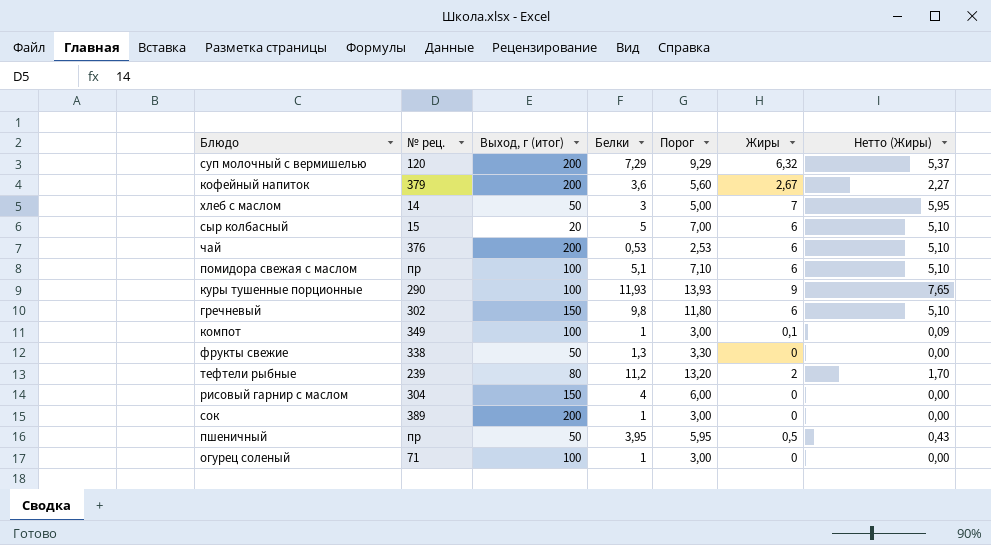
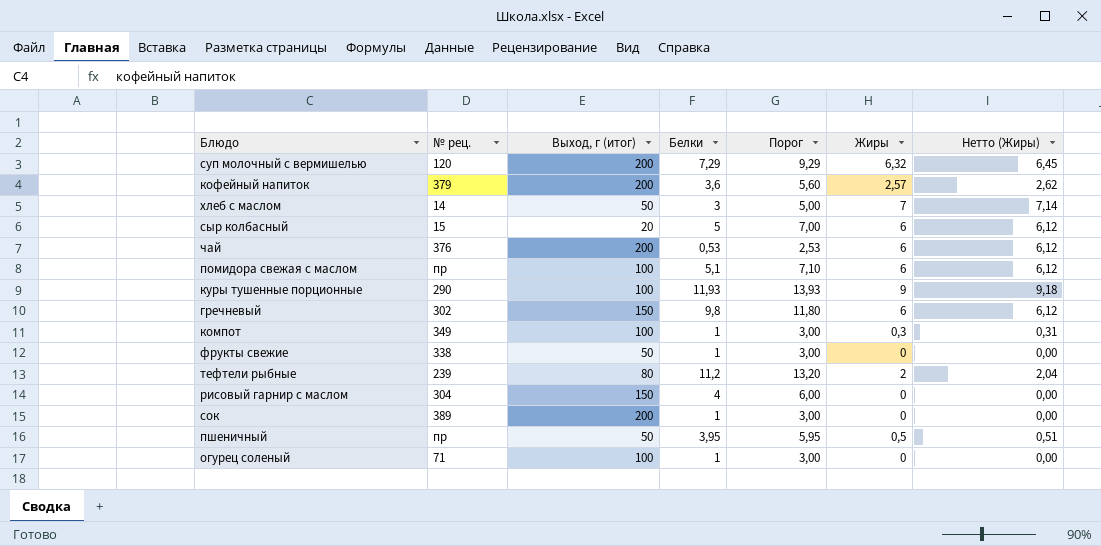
column Нетто (Жиры) | formula: [Жиры] * 0,85 -> [Жиры] * 1,02
кофейный напиток | Жиры: 2,67 -> 2,57
компот | Жиры: 0,1 -> 0,3
фрукты свежие | Белки: 1,3 -> 1
фрукты свежие | Порог: 3,30 -> 3,00

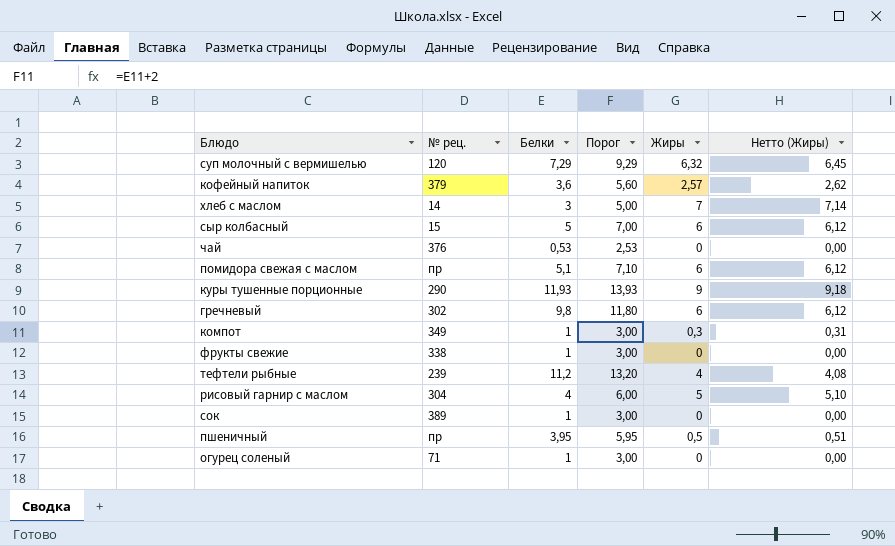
column Выход, г (итог) | position: 3 -> none
чай | Жиры: 6 -> 0
чай | Нетто (Жиры): 6,12 -> 0,00
тефтели рыбные | Жиры: 2 -> 4
тефтели рыбные | Нетто (Жиры): 2,04 -> 4,08
рисовый гарнир с маслом | Жиры: 0 -> 5
рисовый гарнир с маслом | Нетто (Жиры): 0,00 -> 5,10

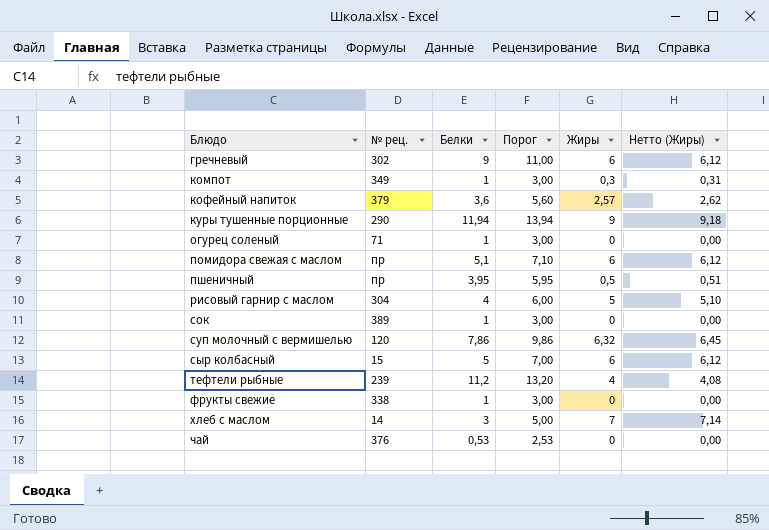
row order: none -> Блюдо ascending
гречневый | Белки: 9,8 -> 9
гречневый | Порог: 11,80 -> 11,00
куры тушенные порционные | Белки: 11,93 -> 11,94
куры тушенные порционные | Порог: 13,93 -> 13,94
суп молочный с вермишелью | Белки: 7,29 -> 7,86
суп молочный с вермишелью | Порог: 9,29 -> 9,86

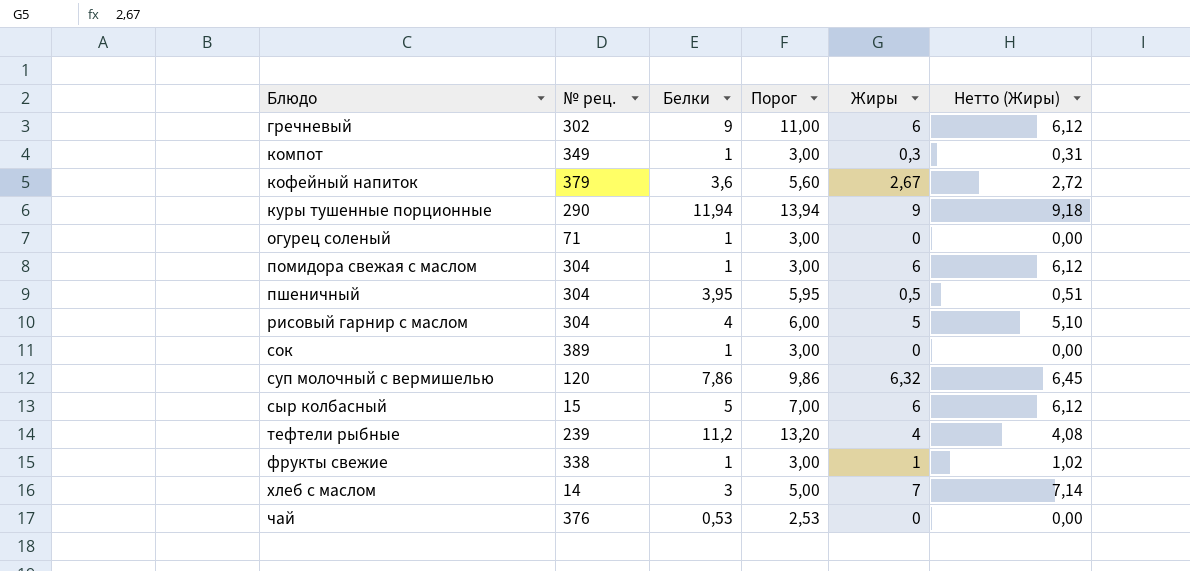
кофейный напиток | Жиры: 2,57 -> 2,67
кофейный напиток | Нетто (Жиры): 2,62 -> 2,72
помидора свежая с маслом | № рец.: пр -> 304
помидора свежая с маслом | Белки: 5,1 -> 1
помидора свежая с маслом | Порог: 7,10 -> 3,00
пшеничный | № рец.: пр -> 304
фрукты свежие | Жиры: 0 -> 1
фрукты свежие | Нетто (Жиры): 0,00 -> 1,02

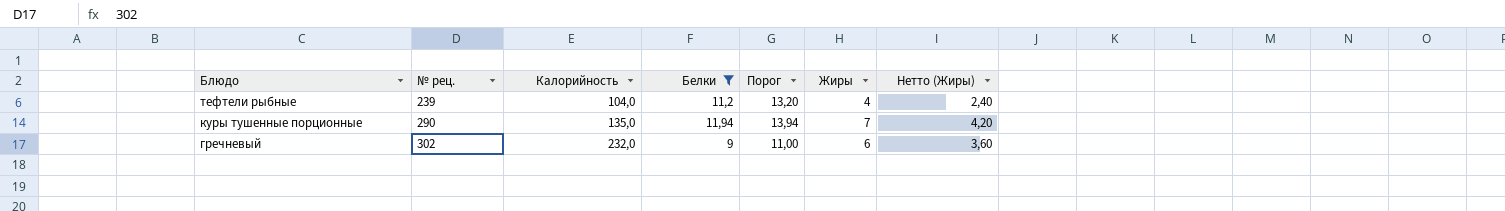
filter: none -> Белки >= 9
row order: Блюдо ascending -> Блюдо descending
column Калорийность | position: none -> 3
column Нетто (Жиры) | formula: [Жиры] * 1,02 -> [Жиры] * 0,6
куры тушенные порционные | Жиры: 9 -> 7

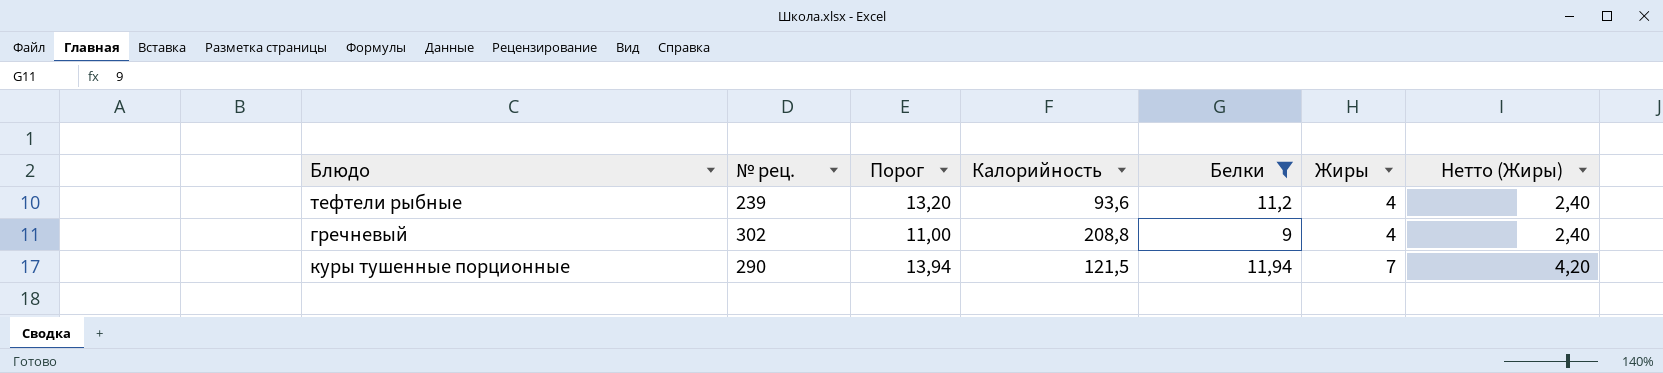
row order: Блюдо descending -> Жиры ascending
column Порог | position: 5 -> 3
тефтели рыбные | Калорийность: 104,0 -> 93,6
гречневый | Калорийность: 232,0 -> 208,8
гречневый | Жиры: 6 -> 4
гречневый | Нетто (Жиры): 3,60 -> 2,40
куры тушенные порционные | Калорийность: 135,0 -> 121,5

